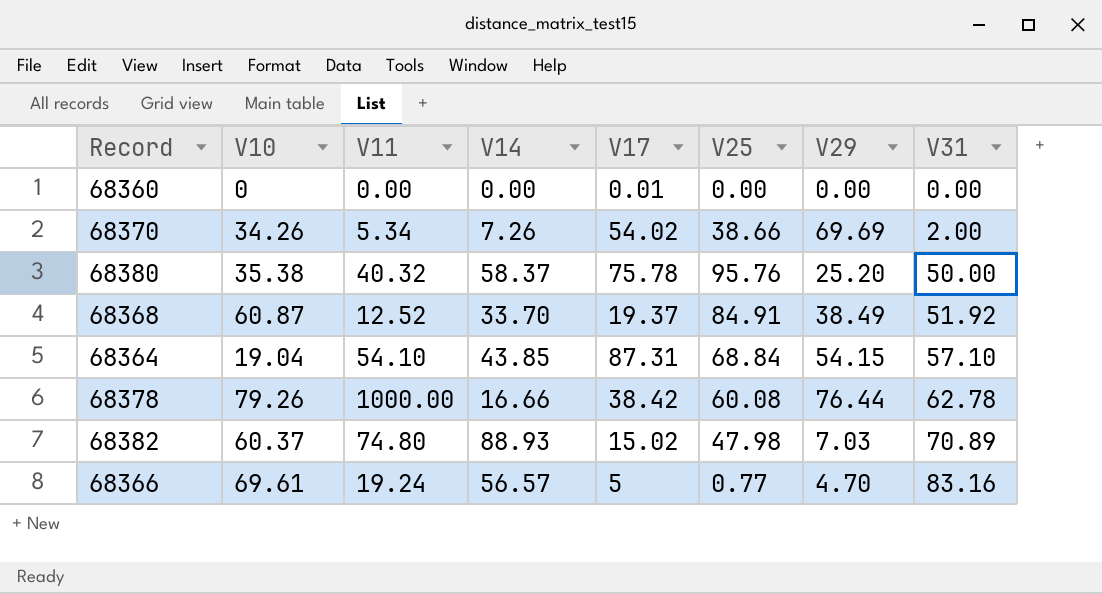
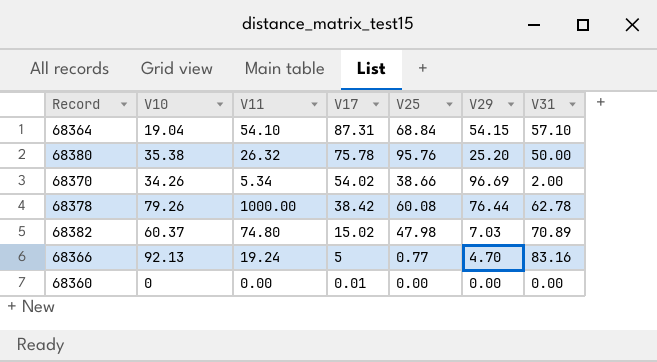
row order: V31 ascending -> V17 descending
column V14 | position: 4 -> none
row 68368: 60.87 | 12.52 | 33.70 | 19.37 | 84.91 | 38.49 | 51.92 -> none
68380 | V11: 40.32 -> 26.32
68370 | V29: 69.69 -> 96.69
68366 | V10: 69.61 -> 92.13

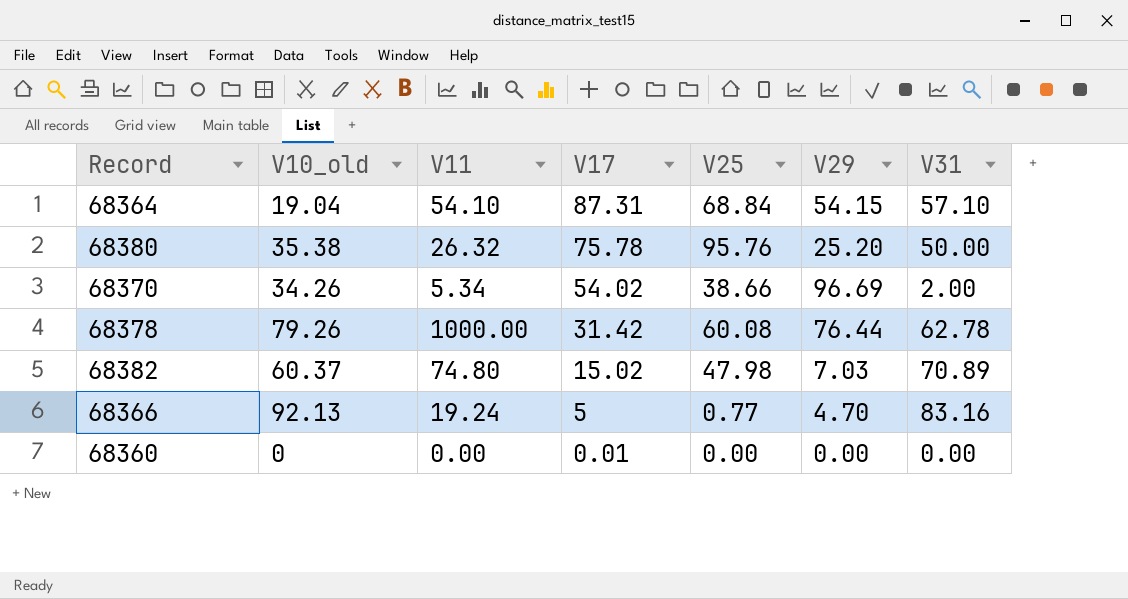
column name: V10 -> V10_old
68378 | V17: 38.42 -> 31.42

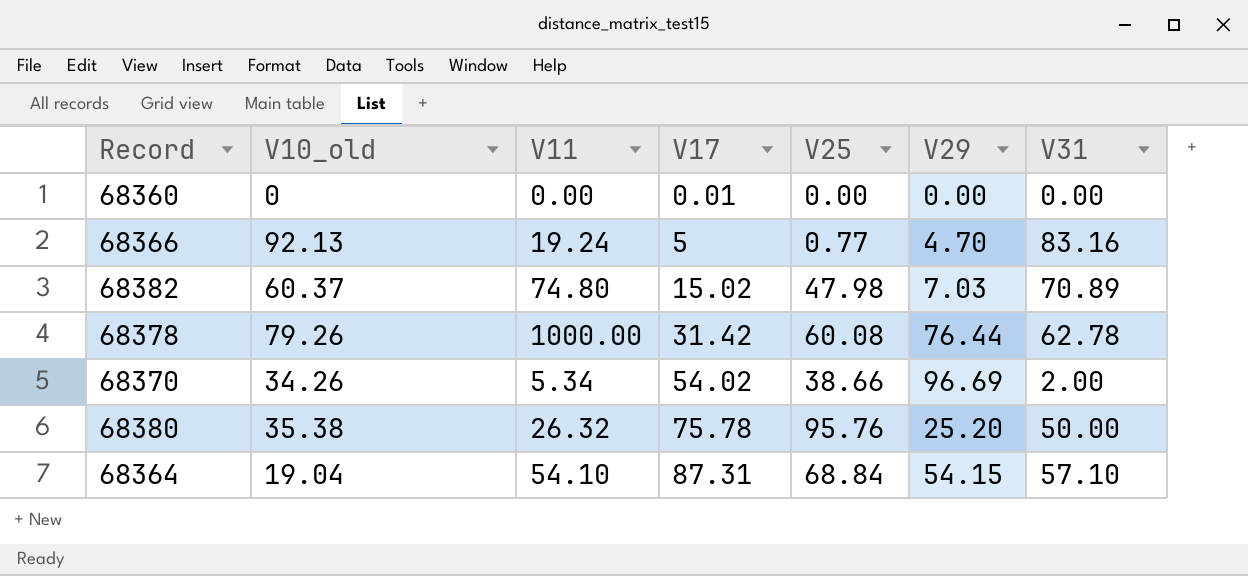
row order: V17 descending -> V17 ascending

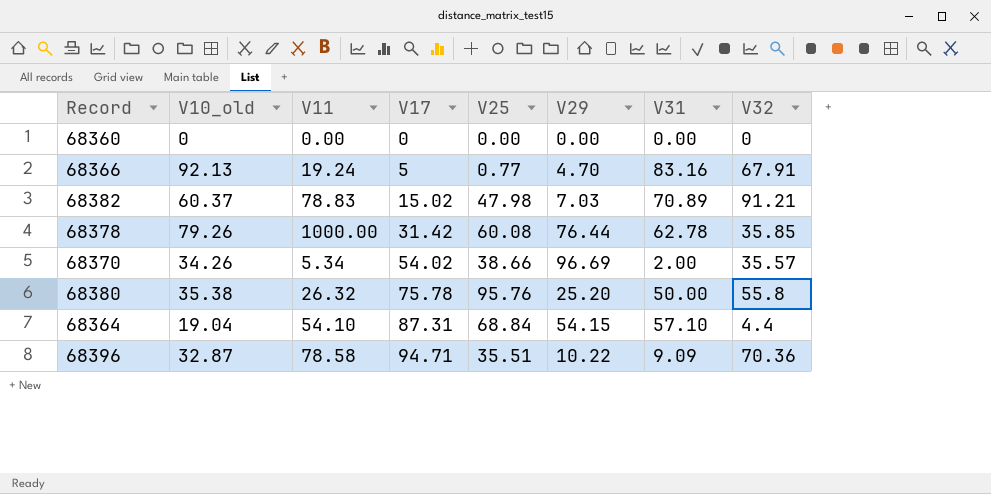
column V32 | position: none -> 8
68360 | V17: 0.01 -> 0
68382 | V11: 74.80 -> 78.83
row 68396: none -> 32.87 | 78.58 | 94.71 | 35.51 | 10.22 | 9.09 | 70.36

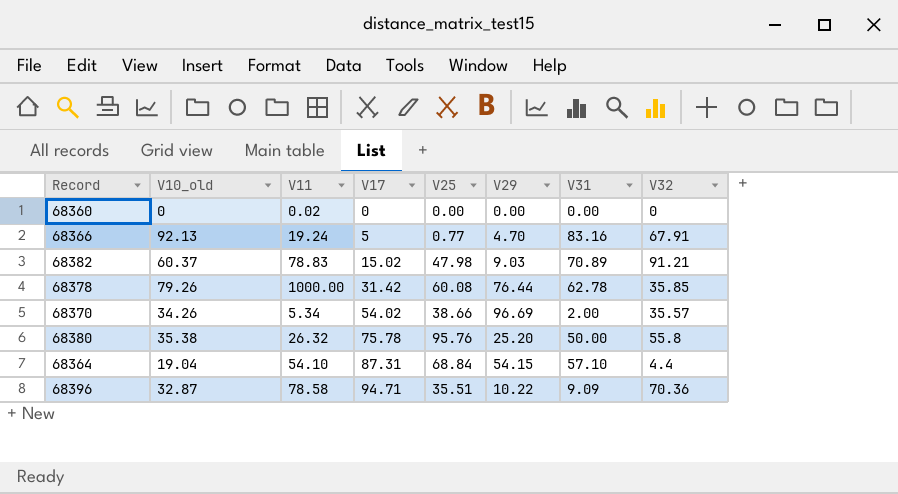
68360 | V11: 0.00 -> 0.02
68382 | V29: 7.03 -> 9.03

